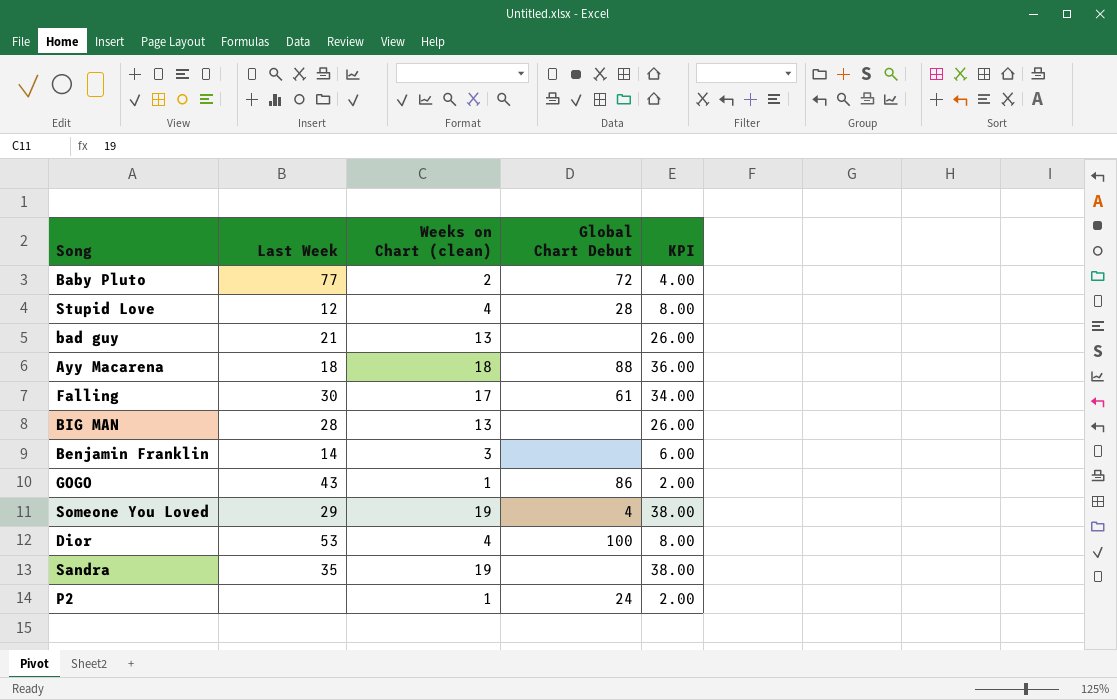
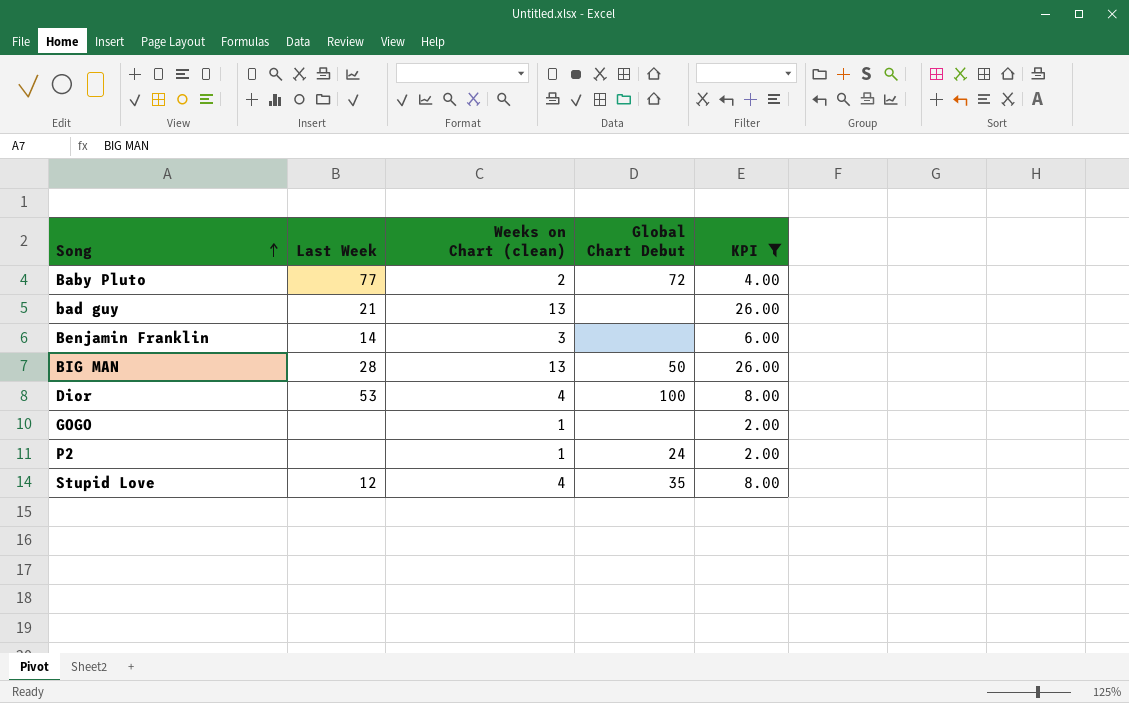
filter: none -> KPI <= 26.00
row order: none -> Song ascending
BIG MAN | Global Chart Debut: none -> 50
GOGO | Last Week: 43 -> none
GOGO | Global Chart Debut: 86 -> none
Stupid Love | Global Chart Debut: 28 -> 35

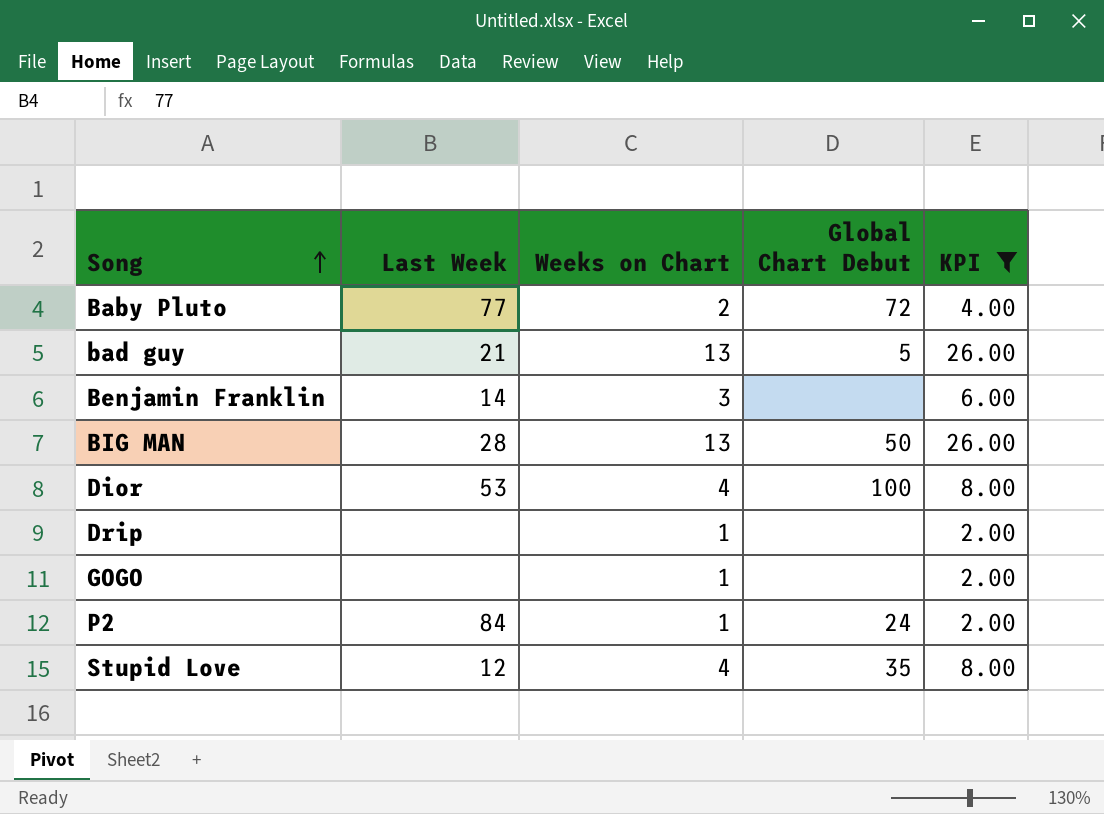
column name: Weeks on Chart (clean) -> Weeks on Chart
bad guy | Global Chart Debut: none -> 5
row Drip: none -> none | 1 | none | 2.00
P2 | Last Week: none -> 84

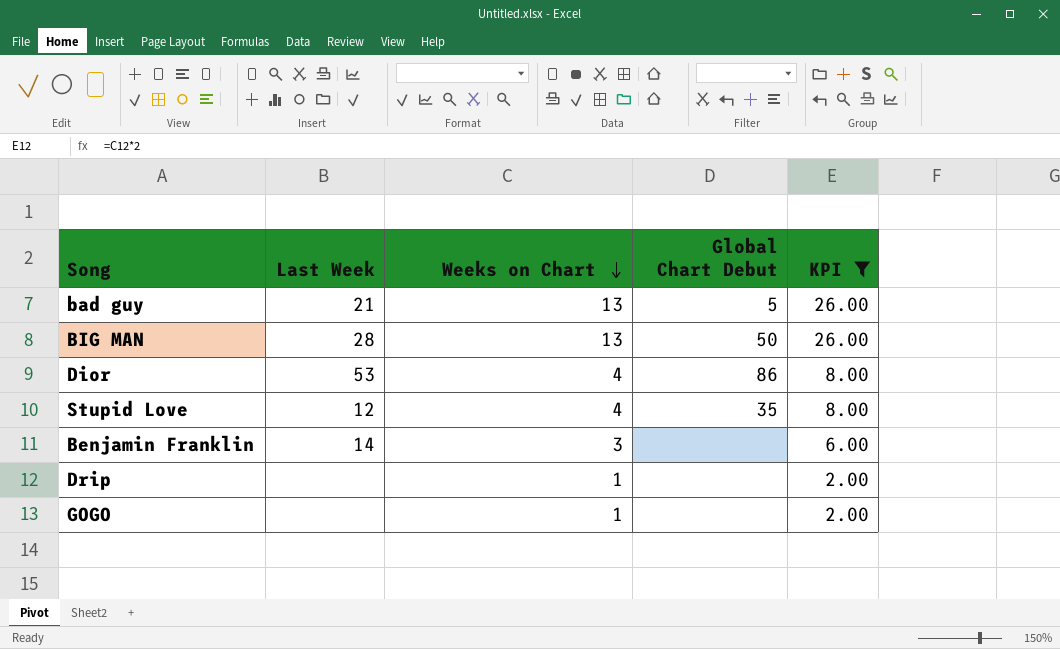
row order: Song ascending -> Weeks on Chart descending
row Baby Pluto: 77 | 2 | 72 | 4.00 -> none
row P2: 84 | 1 | 24 | 2.00 -> none
Dior | Global Chart Debut: 100 -> 86

